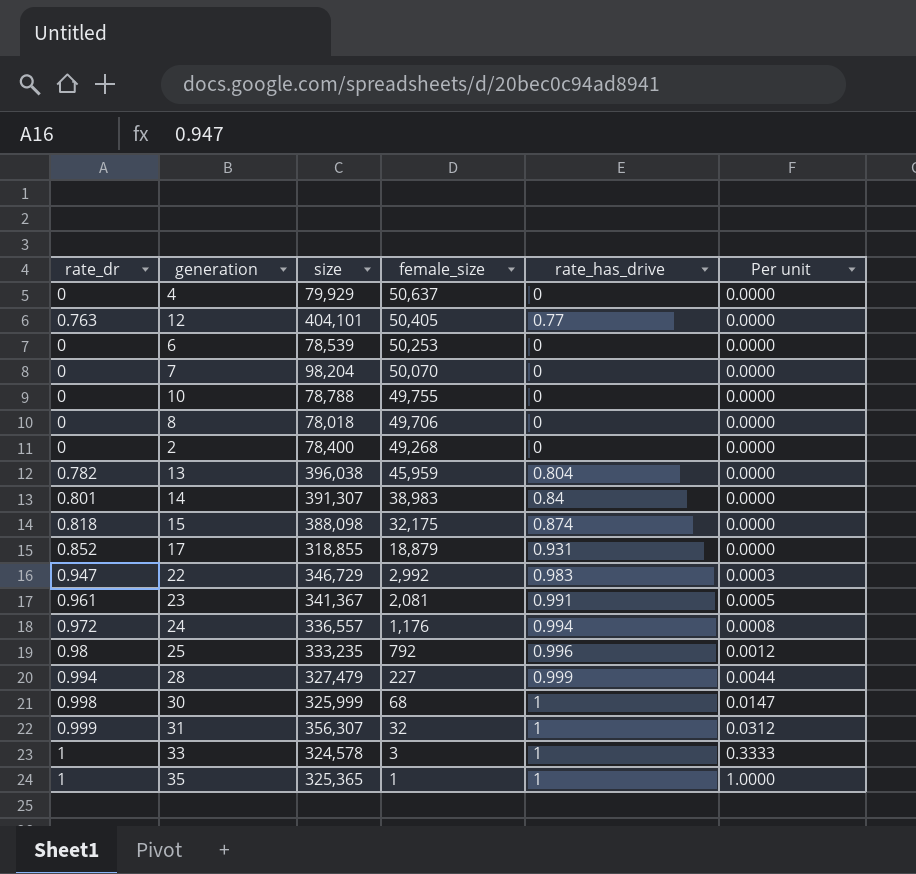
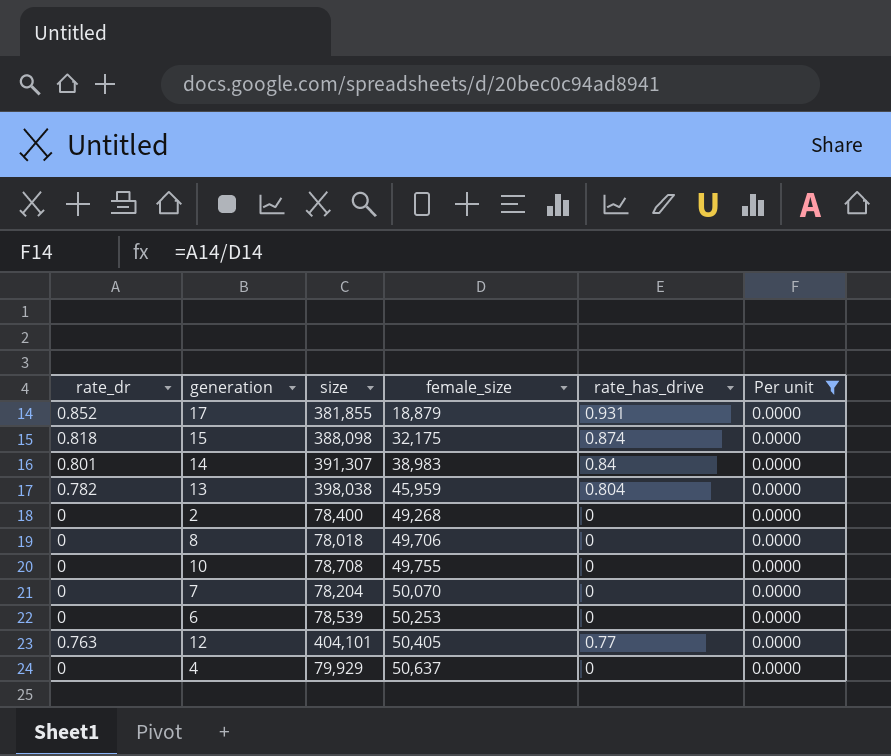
filter: none -> Per unit = 0.0000
row order: female_size descending -> female_size ascending
17 | size: 318,855 -> 381,855
13 | size: 396,038 -> 398,038
10 | size: 78,788 -> 78,708
7 | size: 98,204 -> 78,204

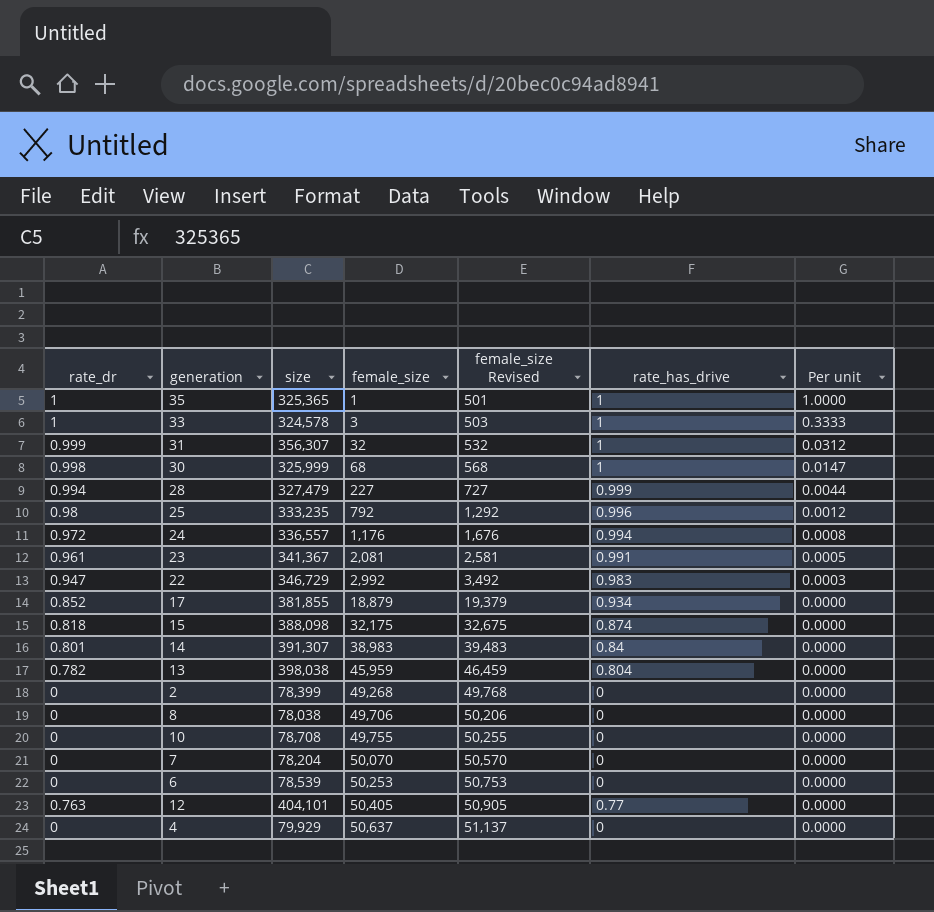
filter: Per unit = 0.0000 -> none
column female_size Revised | formula: none -> [female_size] + 500
17 | rate_has_drive: 0.931 -> 0.934
2 | size: 78,400 -> 78,399
8 | size: 78,018 -> 78,038

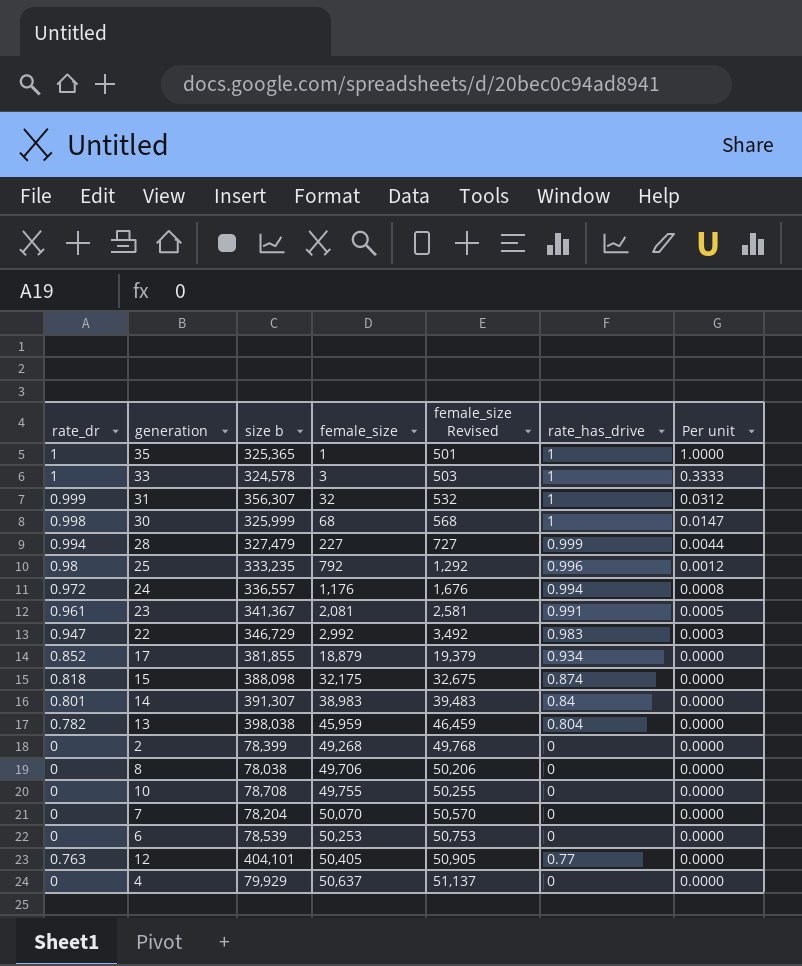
column name: size -> size b

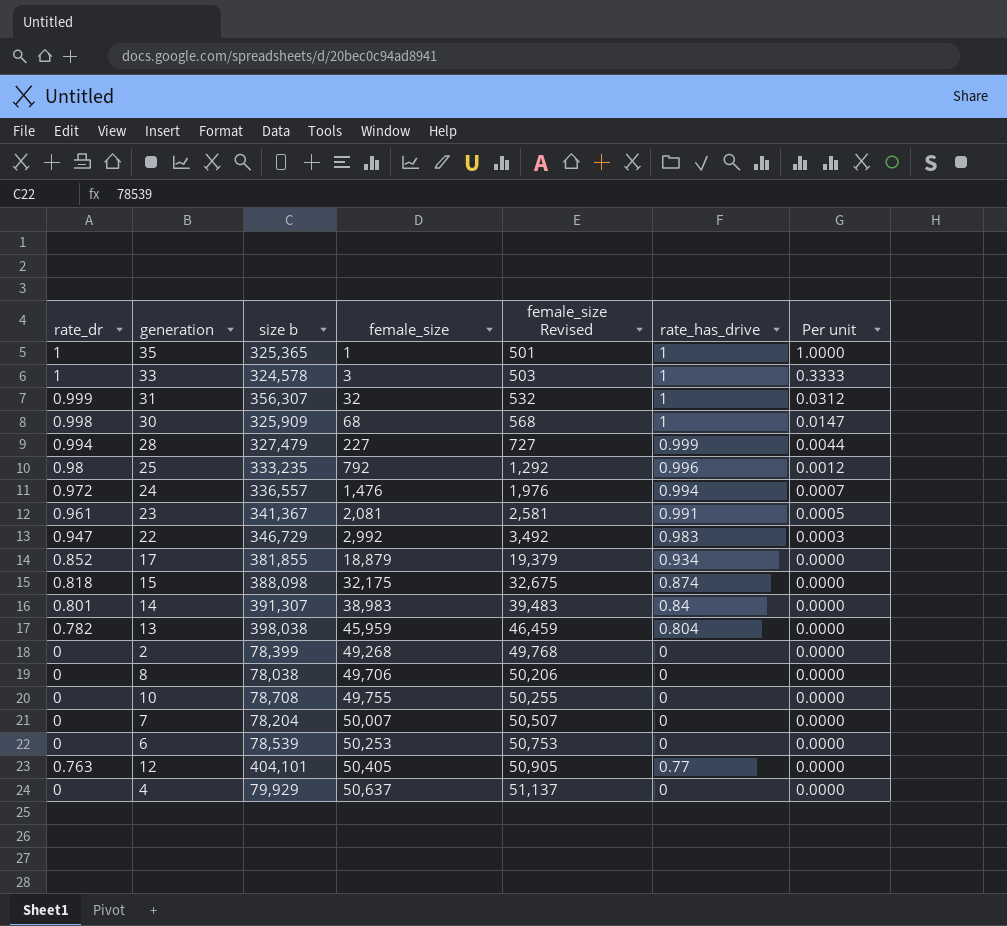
30 | size b: 325,999 -> 325,909
24 | female_size: 1,176 -> 1,476
24 | female_size Revised: 1,676 -> 1,976
24 | Per unit: 0.0008 -> 0.0007
7 | female_size: 50,070 -> 50,007
7 | female_size Revised: 50,570 -> 50,507

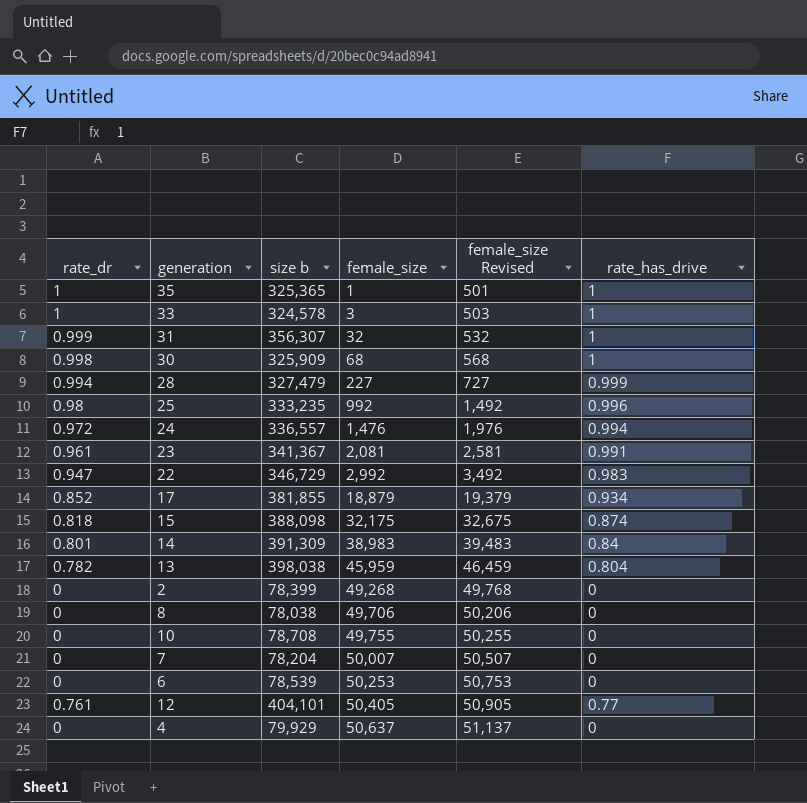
column Per unit | formula: [rate_dr] / [female_size] -> none
25 | female_size: 792 -> 992
25 | female_size Revised: 1,292 -> 1,492
14 | size b: 391,307 -> 391,309
12 | rate_dr: 0.763 -> 0.761

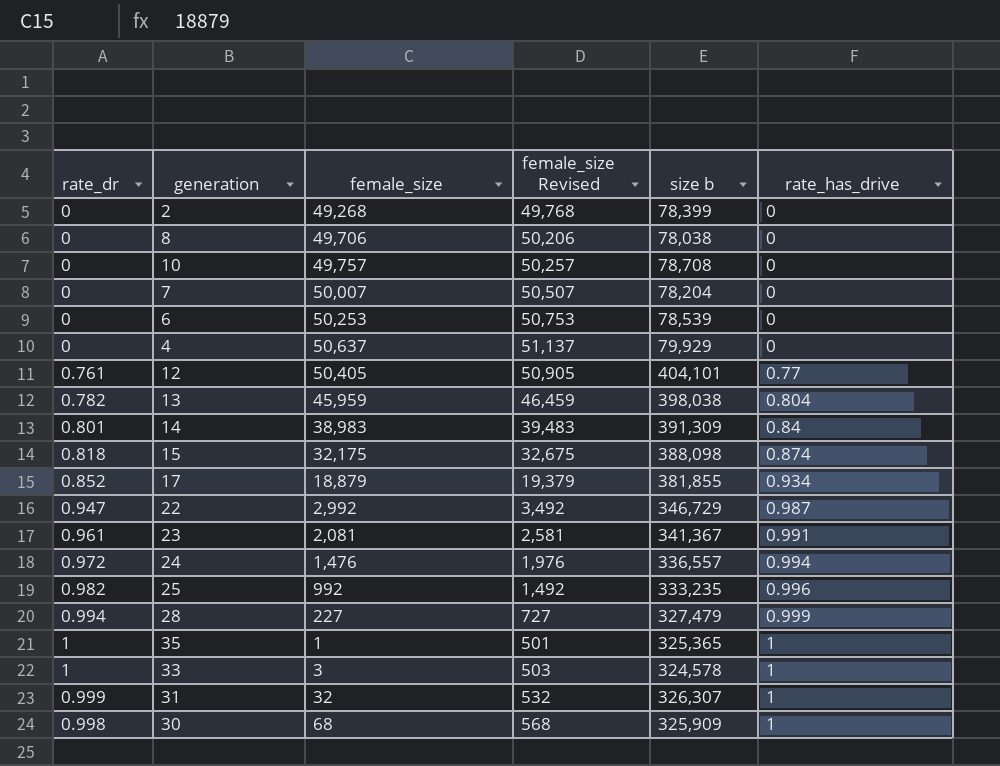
row order: female_size ascending -> rate_has_drive ascending
column size b | position: 3 -> 5
10 | female_size: 49,755 -> 49,757
10 | female_size Revised: 50,255 -> 50,257
22 | rate_has_drive: 0.983 -> 0.987
25 | rate_dr: 0.98 -> 0.982
31 | size b: 356,307 -> 326,307

